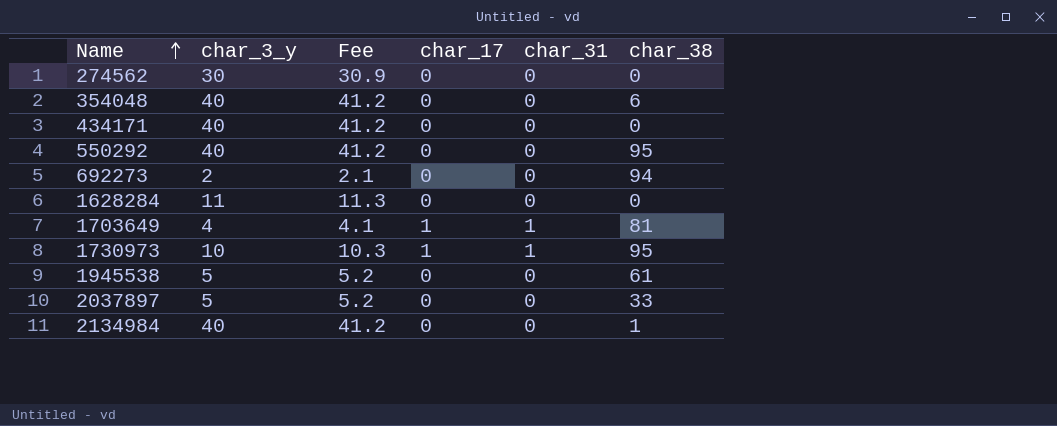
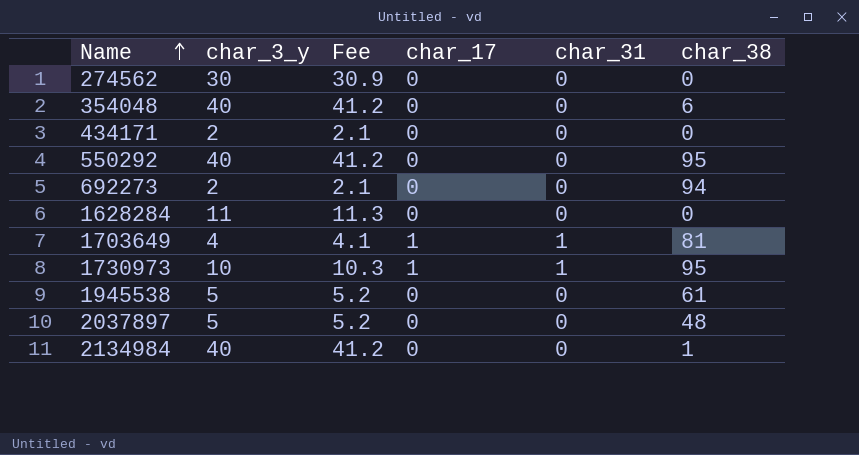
434171 | char_3_y: 40 -> 2
434171 | Fee: 41.2 -> 2.1
2037897 | char_38: 33 -> 48

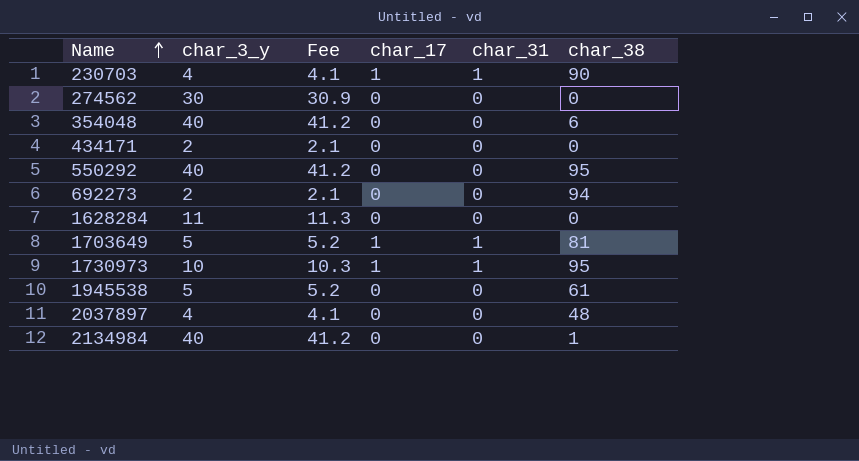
row 230703: none -> 4 | 4.1 | 1 | 1 | 90
1703649 | char_3_y: 4 -> 5
1703649 | Fee: 4.1 -> 5.2
2037897 | char_3_y: 5 -> 4
2037897 | Fee: 5.2 -> 4.1

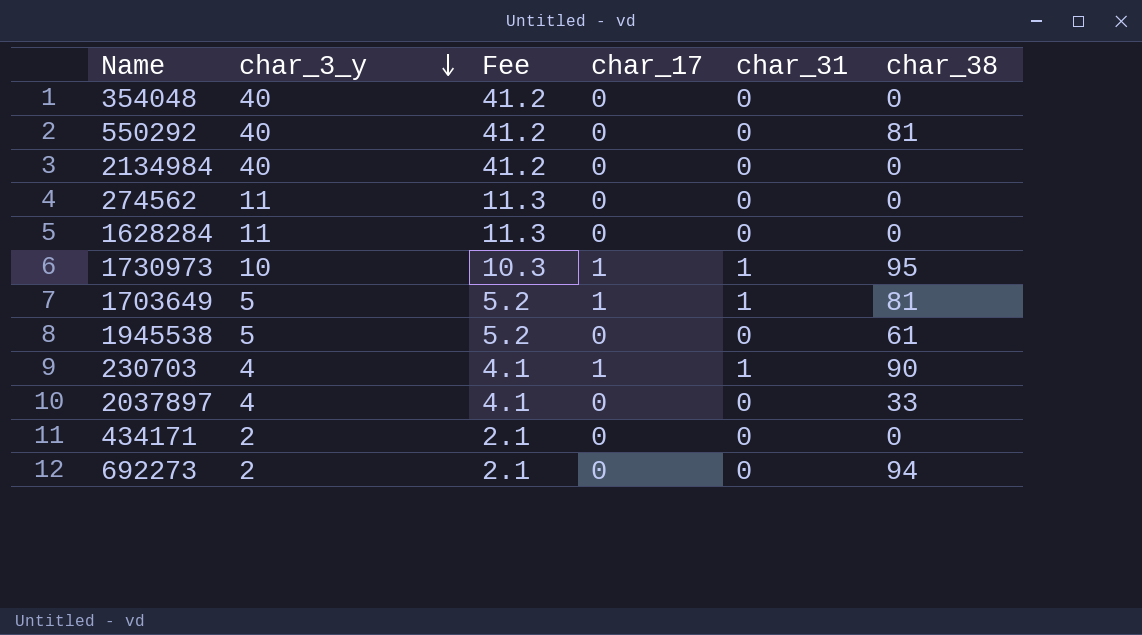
row order: Name ascending -> char_3_y descending
354048 | char_38: 6 -> 0
550292 | char_38: 95 -> 81
2134984 | char_38: 1 -> 0
274562 | char_3_y: 30 -> 11
274562 | Fee: 30.9 -> 11.3
2037897 | char_38: 48 -> 33

